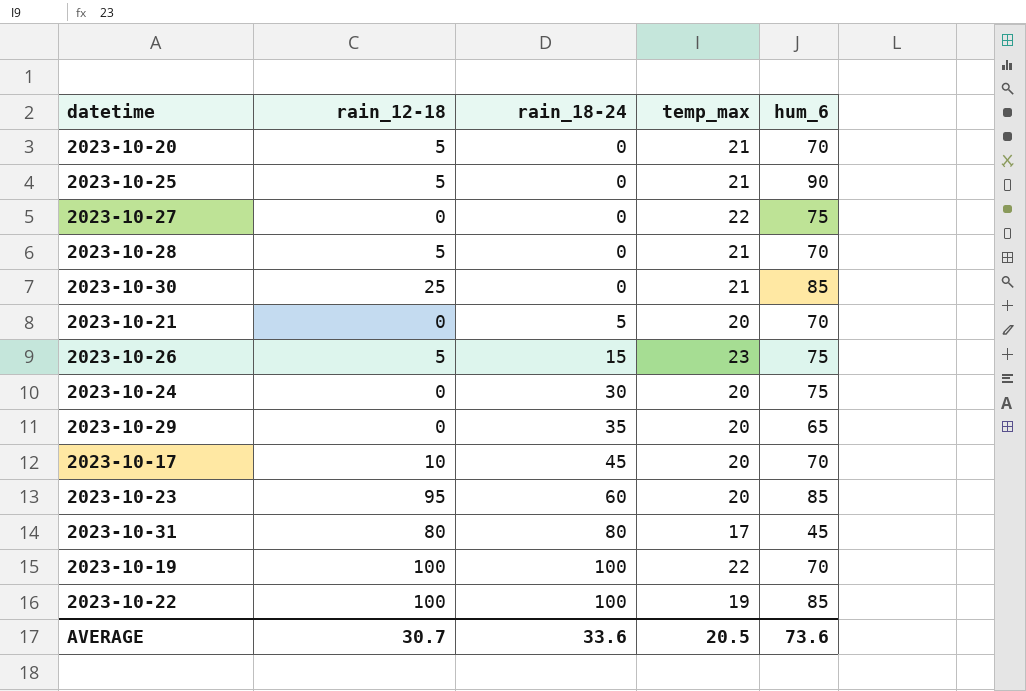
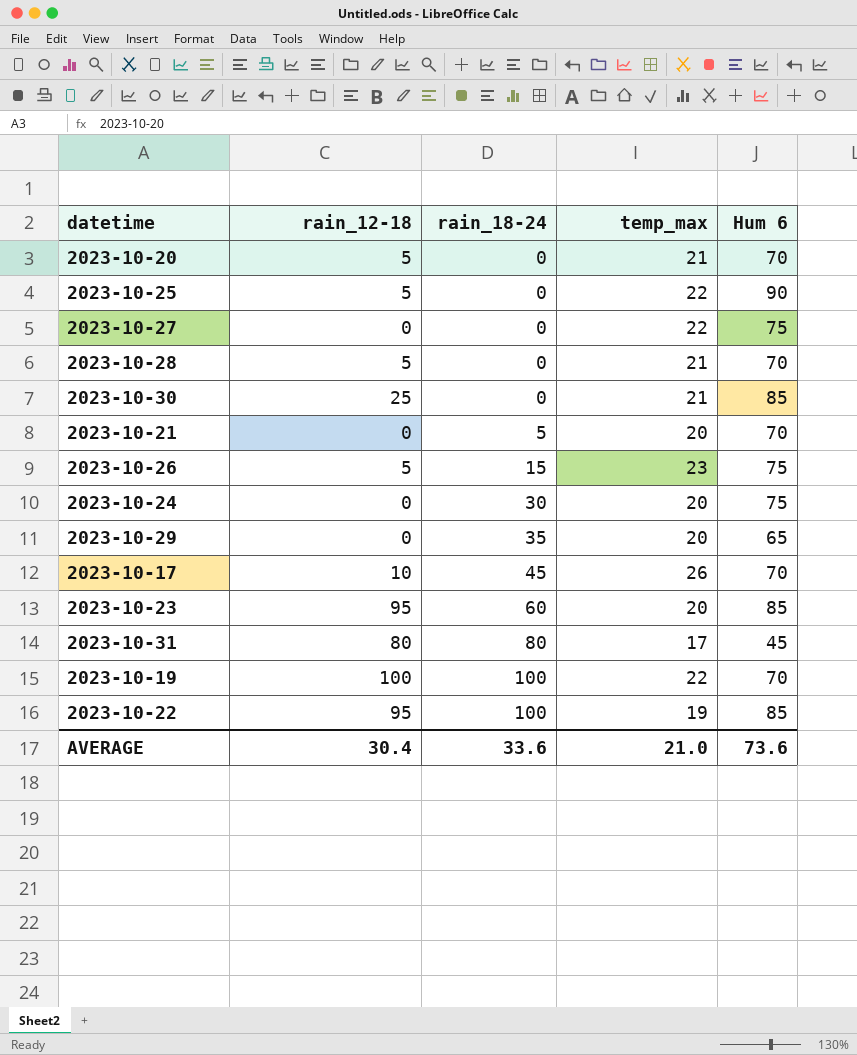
column name: hum_6 -> Hum 6
2023-10-25 | temp_max: 21 -> 22
2023-10-17 | temp_max: 20 -> 26
2023-10-22 | rain_12-18: 100 -> 95
AVERAGE | rain_12-18: 30.7 -> 30.4
AVERAGE | temp_max: 20.5 -> 21.0

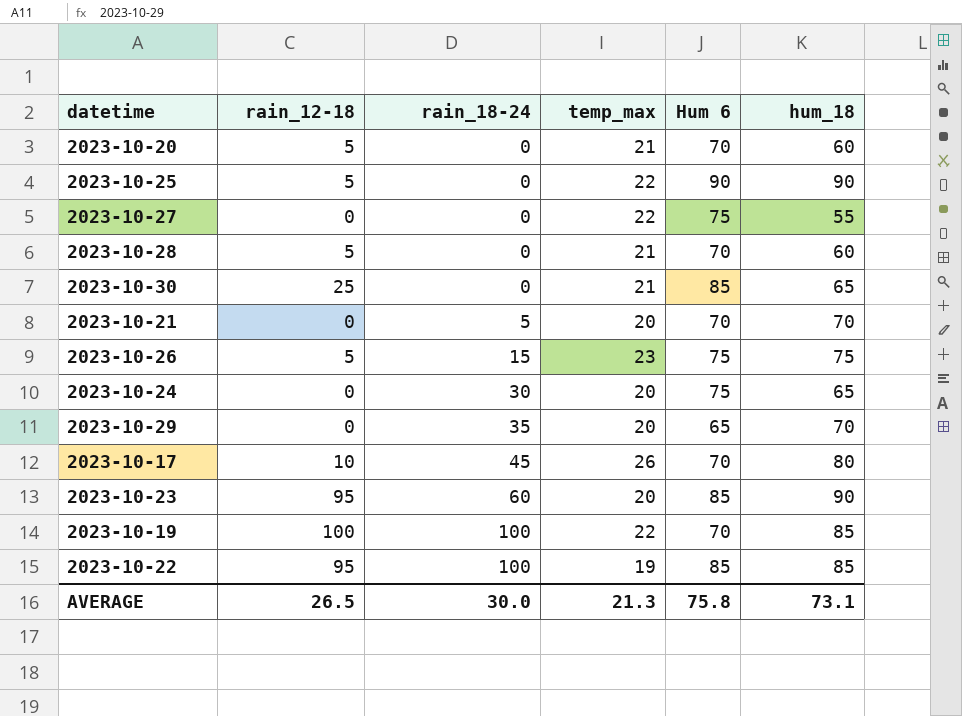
column hum_18 | position: none -> 6
row 2023-10-31: 80 | 80 | 17 | 45 -> none
AVERAGE | rain_12-18: 30.4 -> 26.5
AVERAGE | rain_18-24: 33.6 -> 30.0
AVERAGE | temp_max: 21.0 -> 21.3
AVERAGE | Hum 6: 73.6 -> 75.8

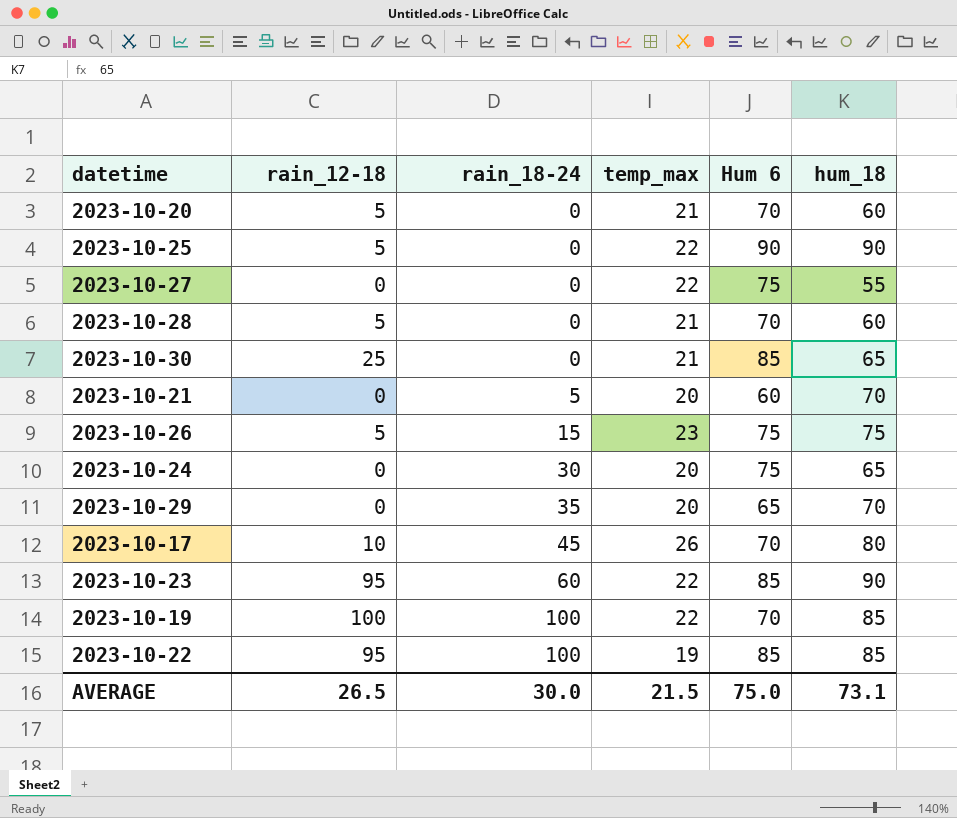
2023-10-21 | Hum 6: 70 -> 60
2023-10-23 | temp_max: 20 -> 22
AVERAGE | temp_max: 21.3 -> 21.5
AVERAGE | Hum 6: 75.8 -> 75.0

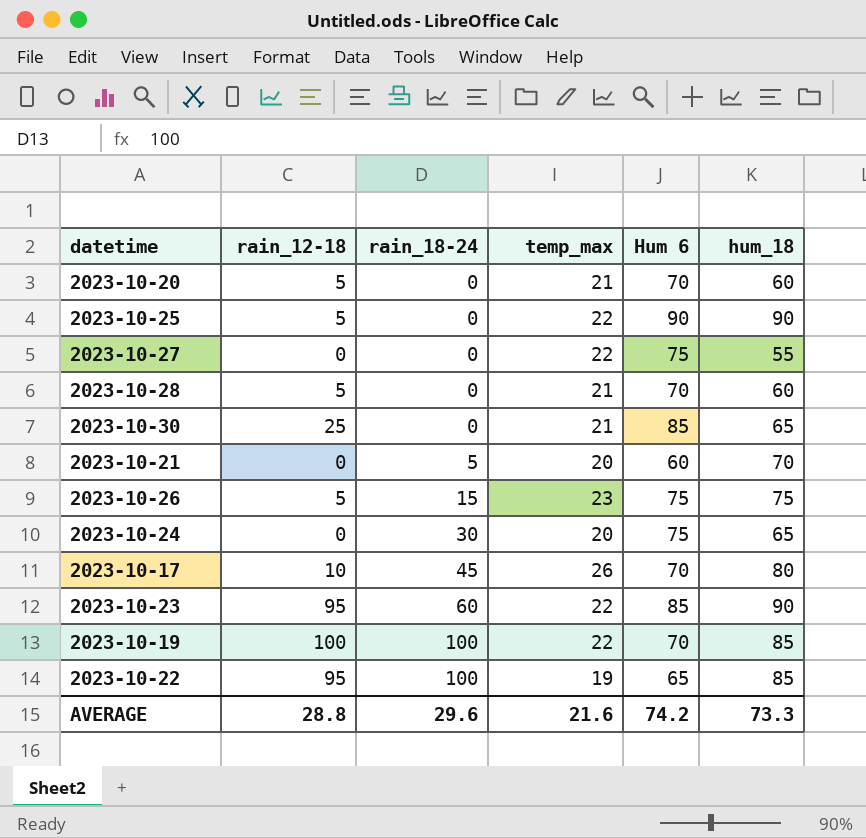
row 2023-10-29: 0 | 35 | 20 | 65 | 70 -> none
2023-10-22 | Hum 6: 85 -> 65
AVERAGE | rain_12-18: 26.5 -> 28.8
AVERAGE | rain_18-24: 30.0 -> 29.6
AVERAGE | temp_max: 21.5 -> 21.6
AVERAGE | Hum 6: 75.0 -> 74.2
AVERAGE | hum_18: 73.1 -> 73.3

